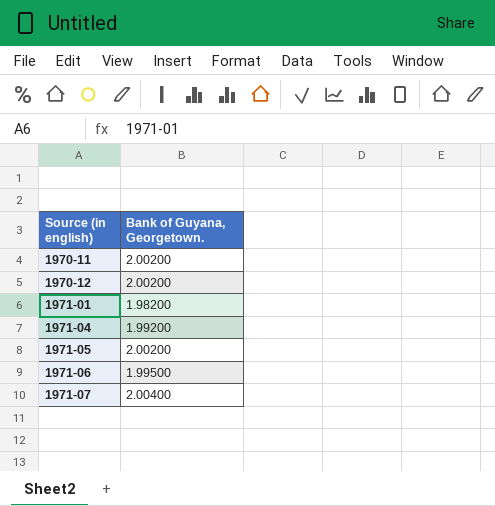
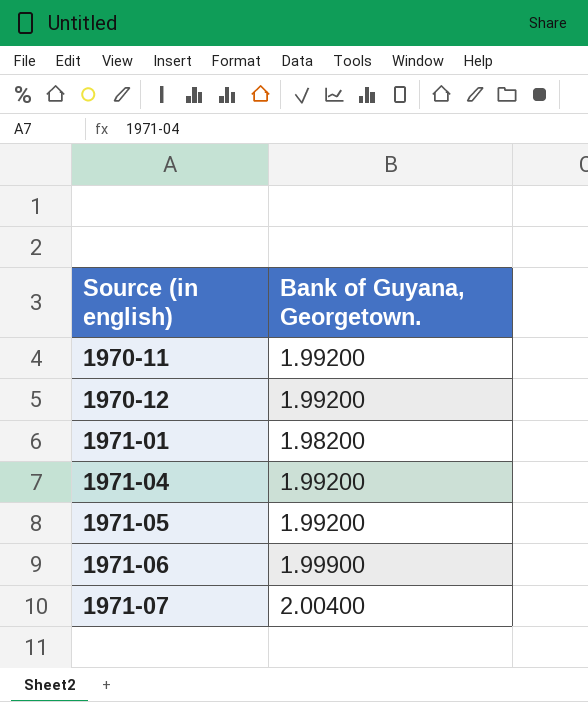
1970-11 | Bank of Guyana, Georgetown.: 2.00200 -> 1.99200
1970-12 | Bank of Guyana, Georgetown.: 2.00200 -> 1.99200
1971-05 | Bank of Guyana, Georgetown.: 2.00200 -> 1.99200
1971-06 | Bank of Guyana, Georgetown.: 1.99500 -> 1.99900

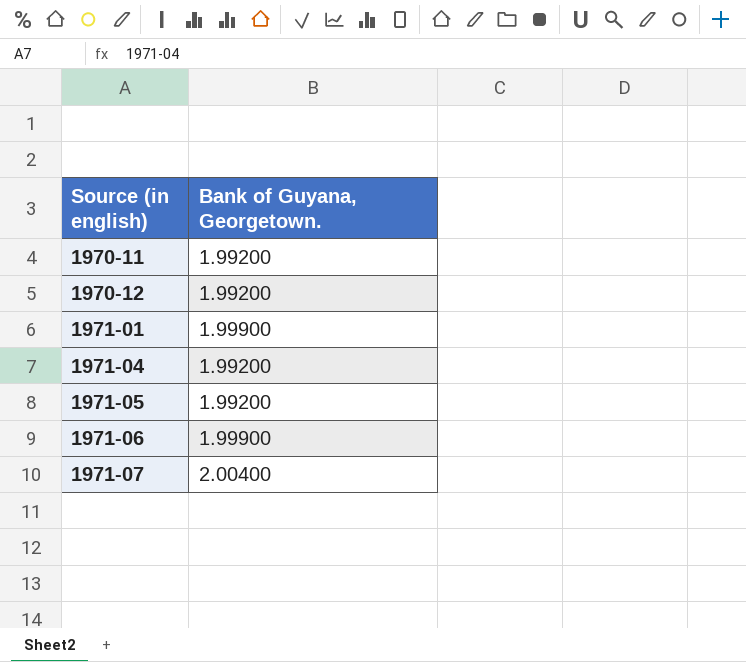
1971-01 | Bank of Guyana, Georgetown.: 1.98200 -> 1.99900

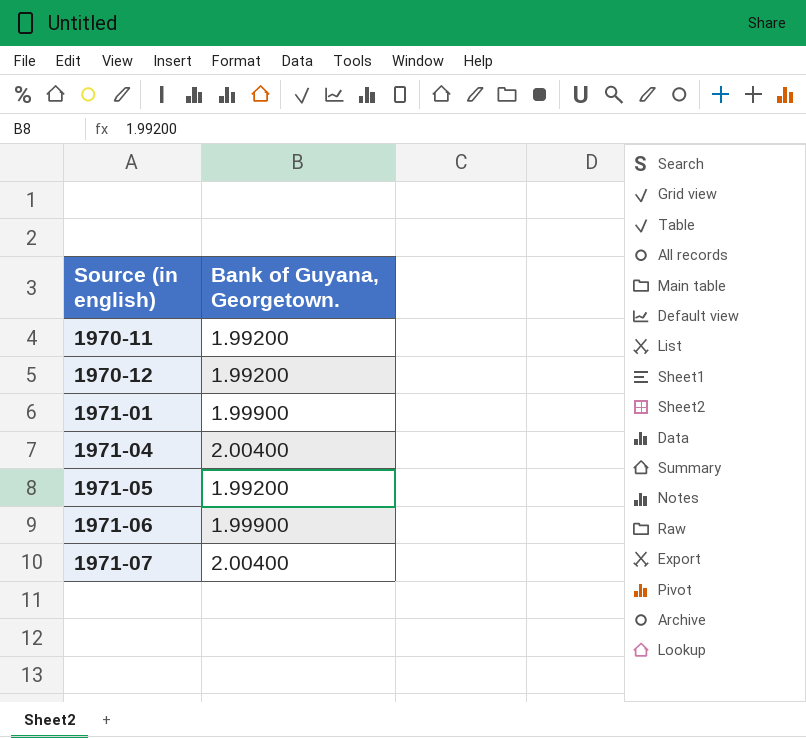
1971-04 | Bank of Guyana, Georgetown.: 1.99200 -> 2.00400

